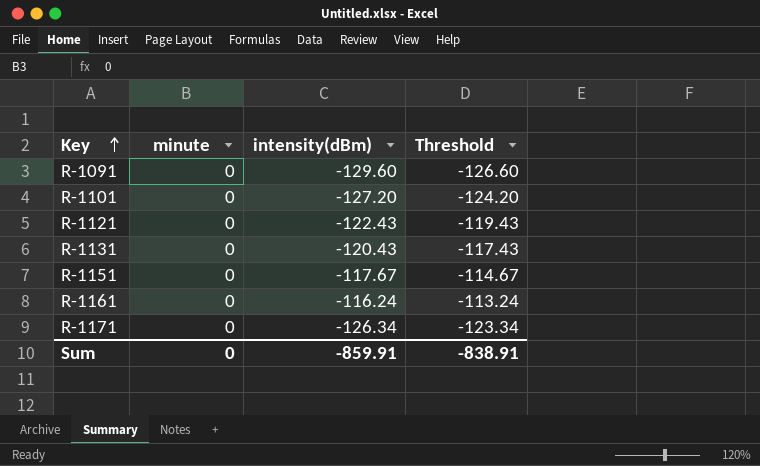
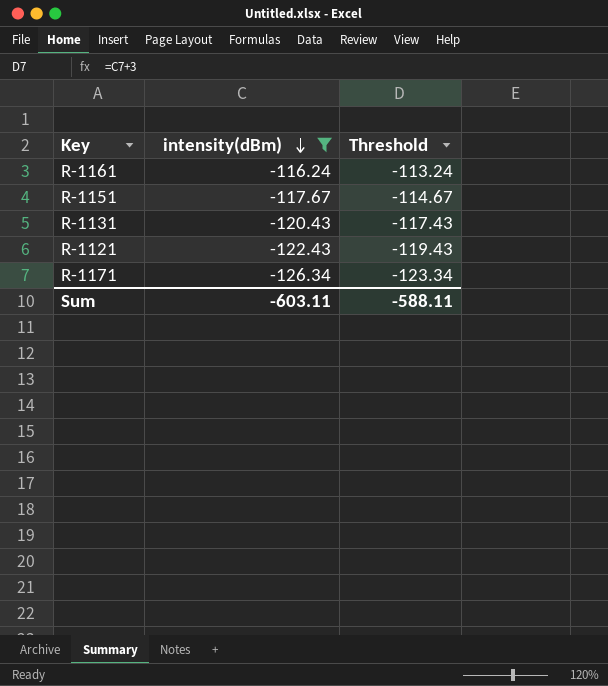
filter: none -> intensity(dBm) >= -126.34
row order: Key ascending -> intensity(dBm) descending
column minute | position: 2 -> none
Sum | intensity(dBm): -859.91 -> -603.11
Sum | Threshold: -838.91 -> -588.11

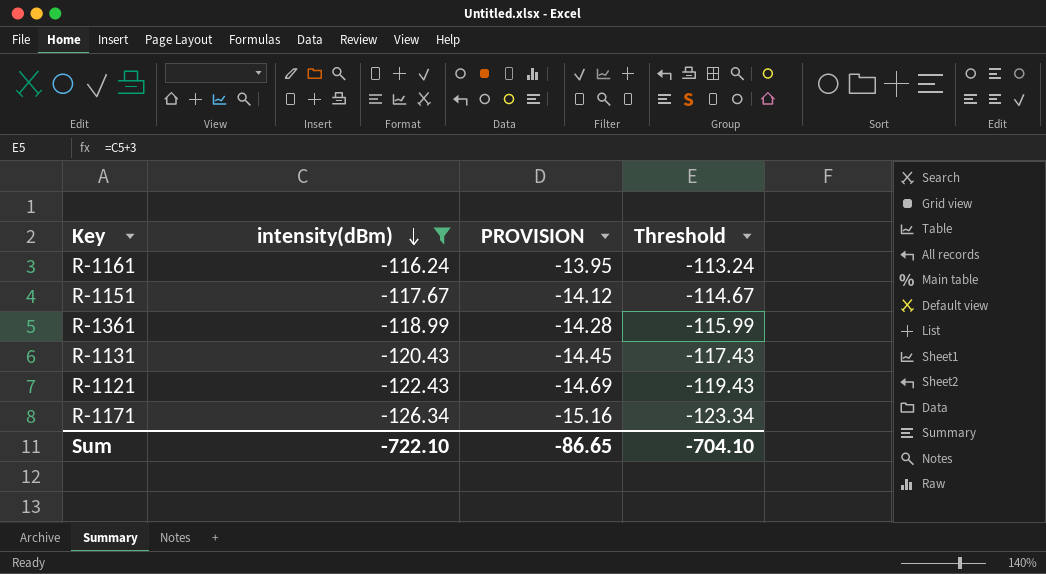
column PROVISION | formula: none -> [intensity(dBm)] * 0.12
row R-1361: none -> -118.99 | -14.28 | -115.99
Sum | intensity(dBm): -603.11 -> -722.10
Sum | Threshold: -588.11 -> -704.10

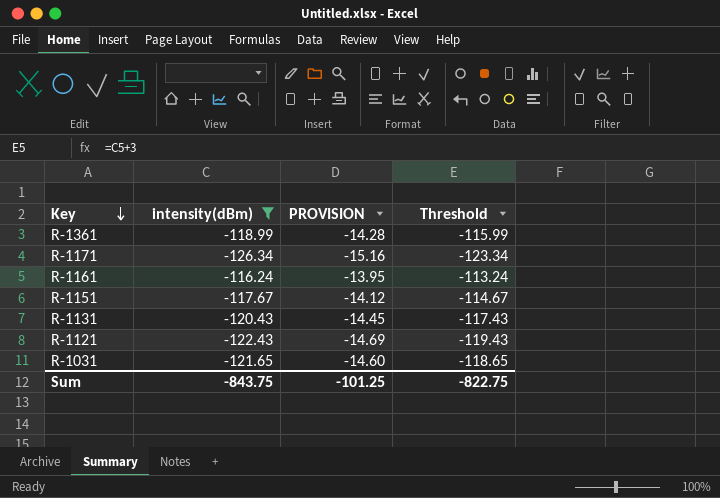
row order: intensity(dBm) descending -> Key descending
row R-1031: none -> -121.65 | -14.60 | -118.65
Sum | intensity(dBm): -722.10 -> -843.75
Sum | PROVISION: -86.65 -> -101.25
Sum | Threshold: -704.10 -> -822.75

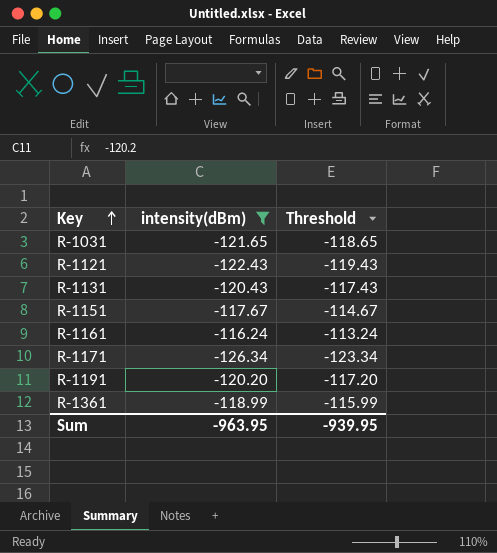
row order: Key descending -> Key ascending
column PROVISION | formula: [intensity(dBm)] * 0.12 -> none
row R-1191: none -> -120.20 | -117.20
Sum | intensity(dBm): -843.75 -> -963.95
Sum | Threshold: -822.75 -> -939.95

